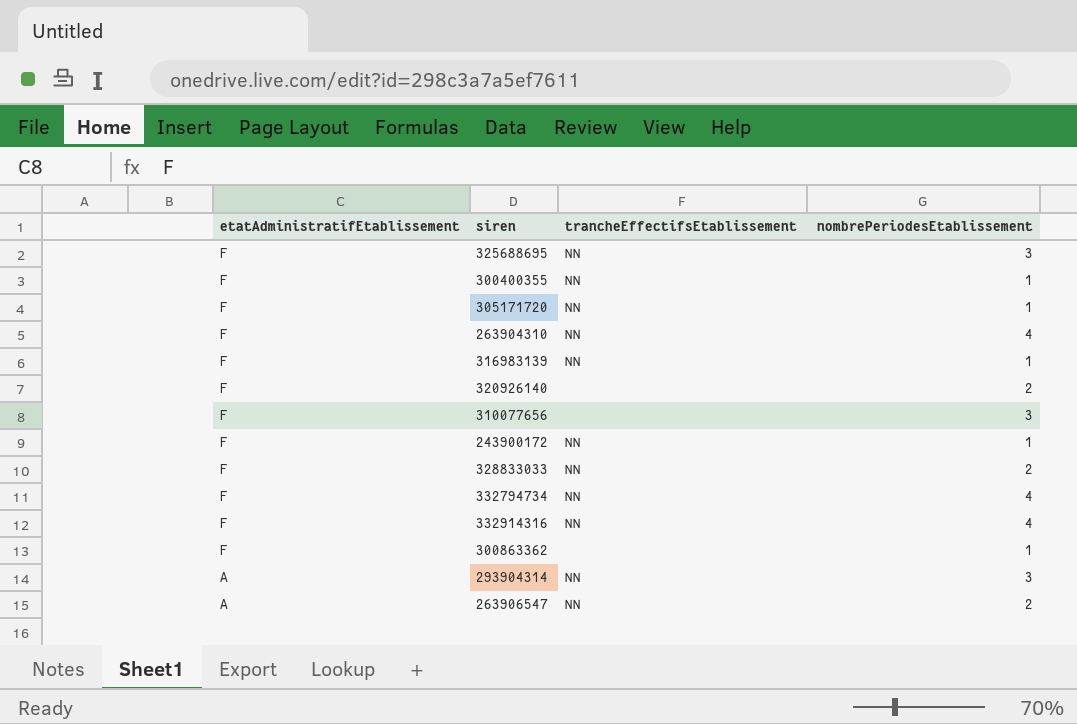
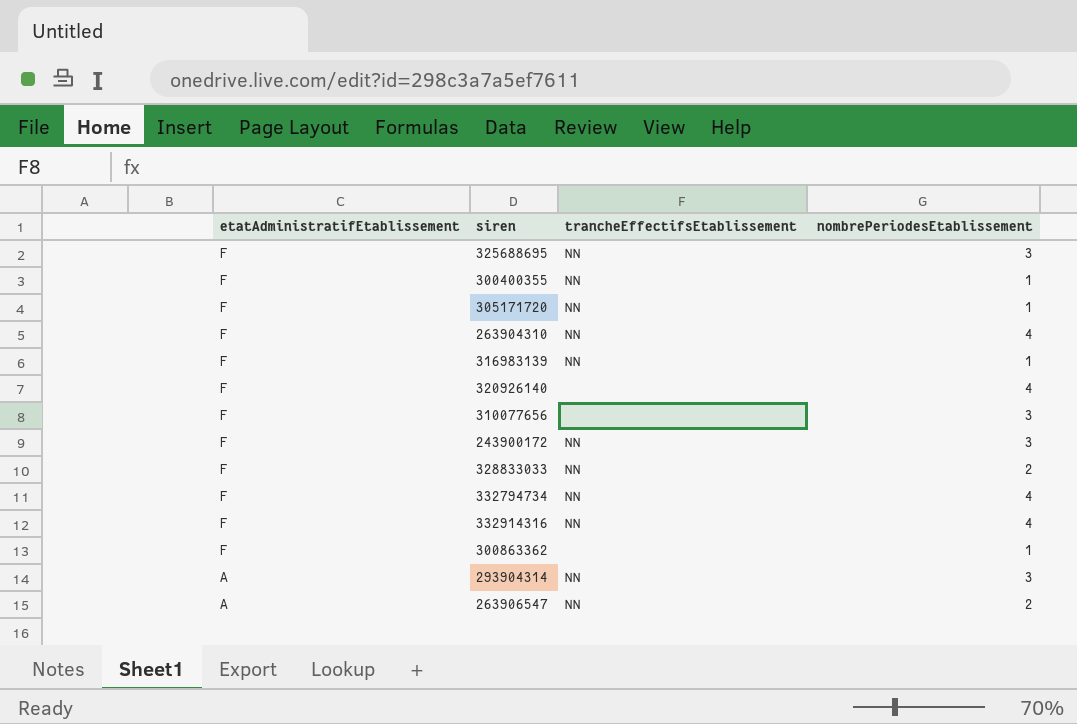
320926140 | nombrePeriodesEtablissement: 2 -> 4
243900172 | nombrePeriodesEtablissement: 1 -> 3

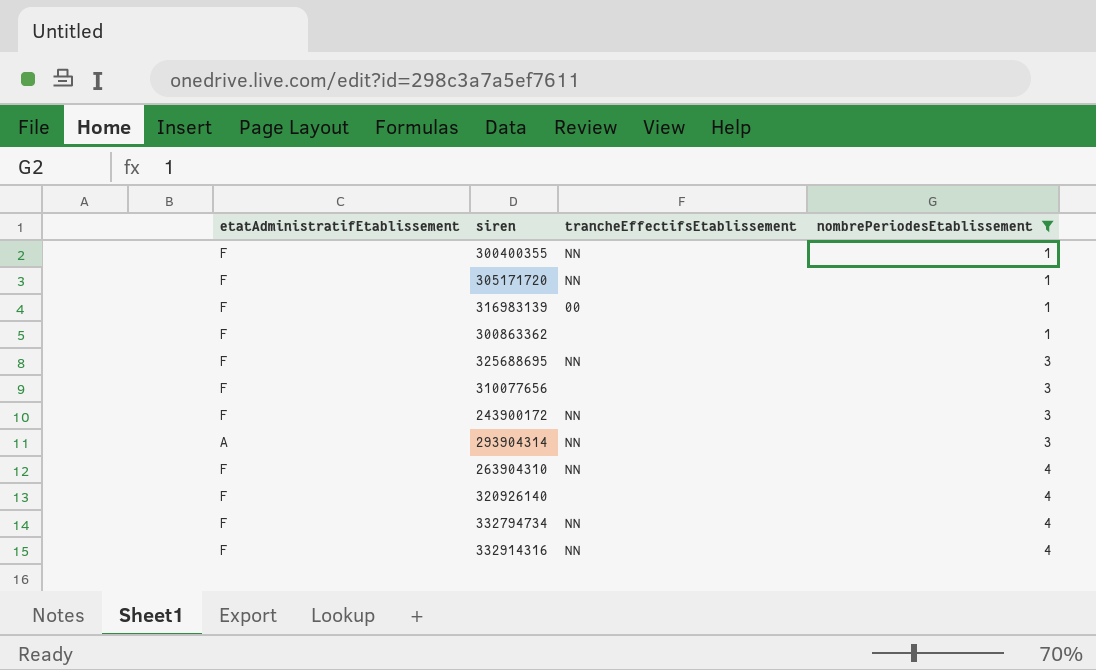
filter: none -> nombrePeriodesEtablissement != 2
row order: etatAdministratifEtablissement descending -> nombrePeriodesEtablissement ascending
316983139 | trancheEffectifsEtablissement: NN -> 00

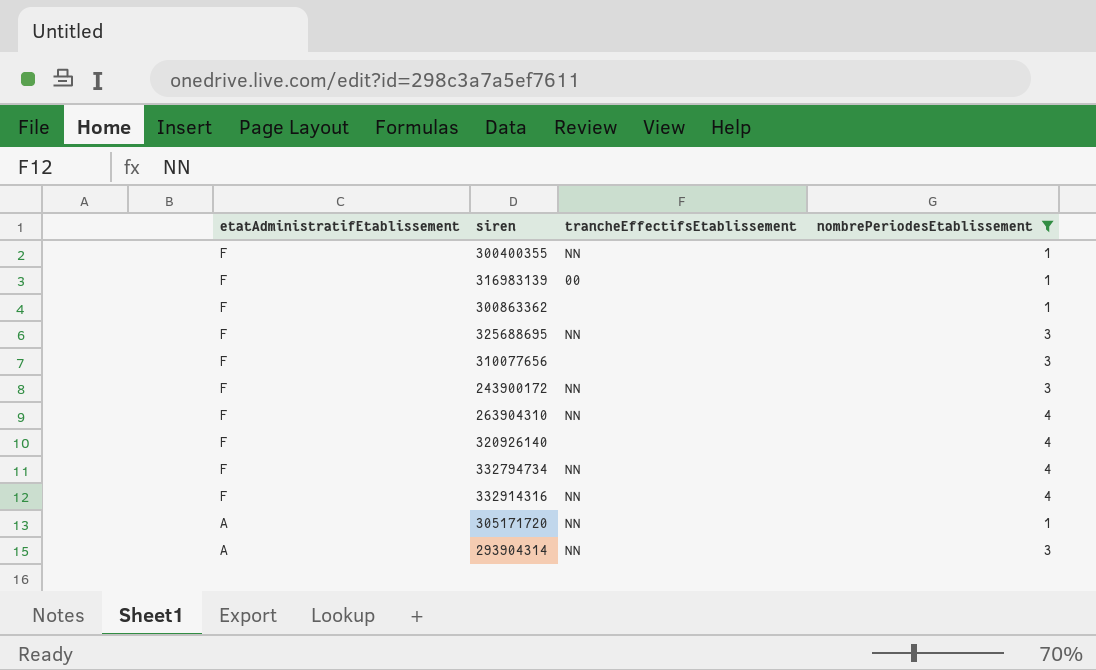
row order: nombrePeriodesEtablissement ascending -> etatAdministratifEtablissement descending
305171720 | etatAdministratifEtablissement: F -> A

